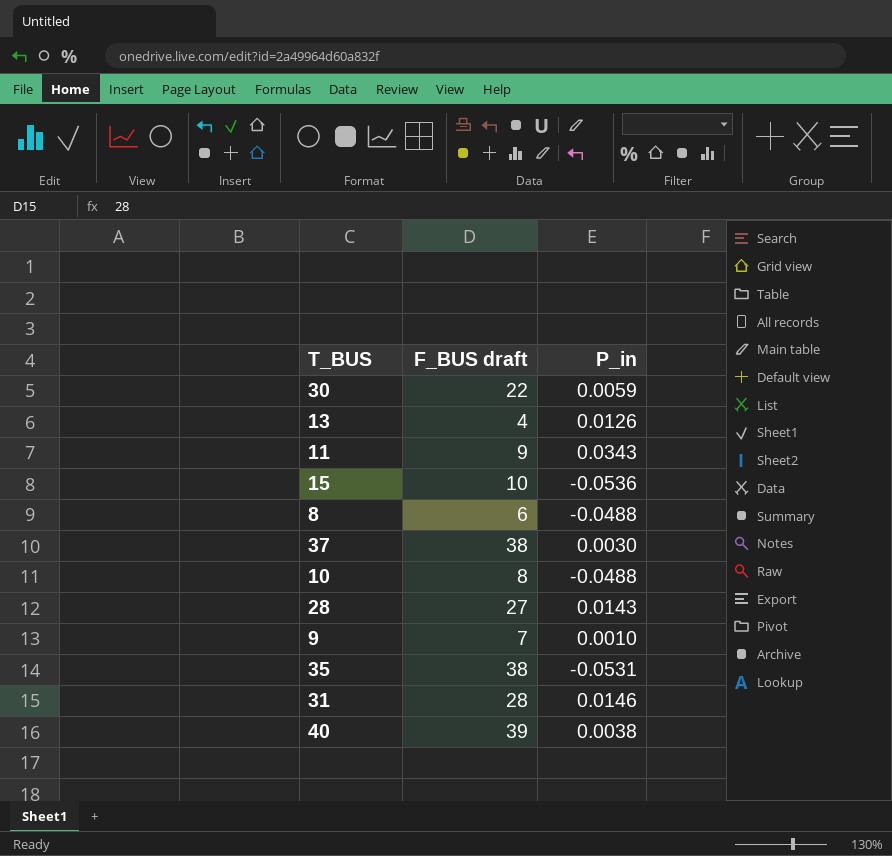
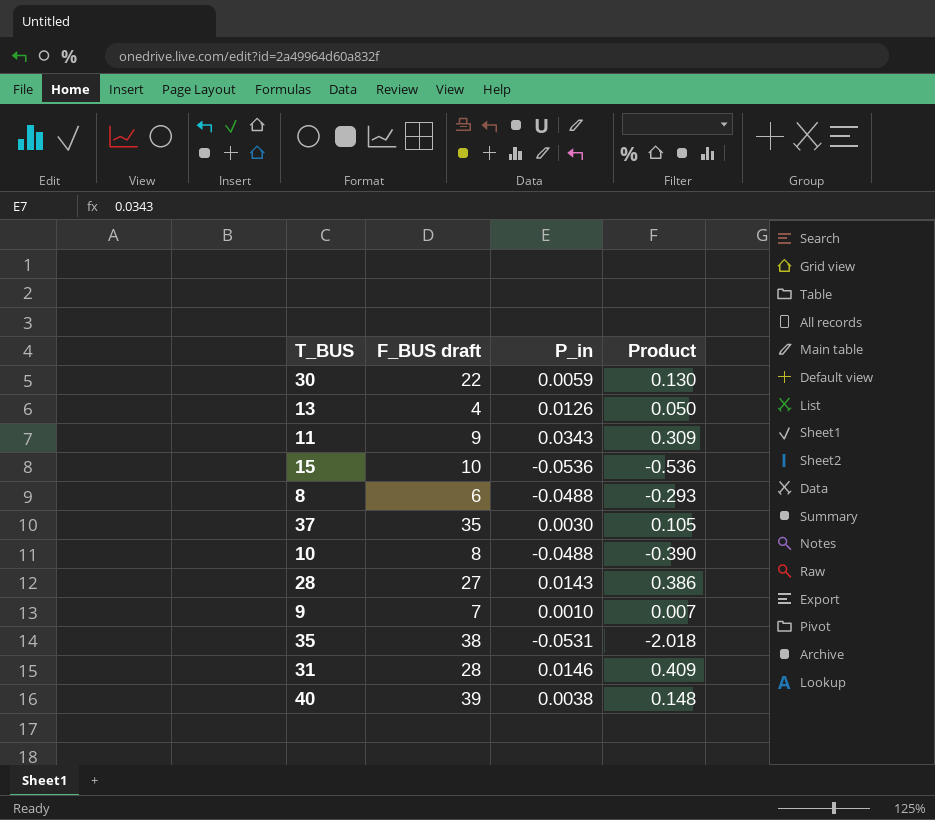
column Product | formula: none -> [F_BUS draft] * [P_in]
37 | F_BUS draft: 38 -> 35

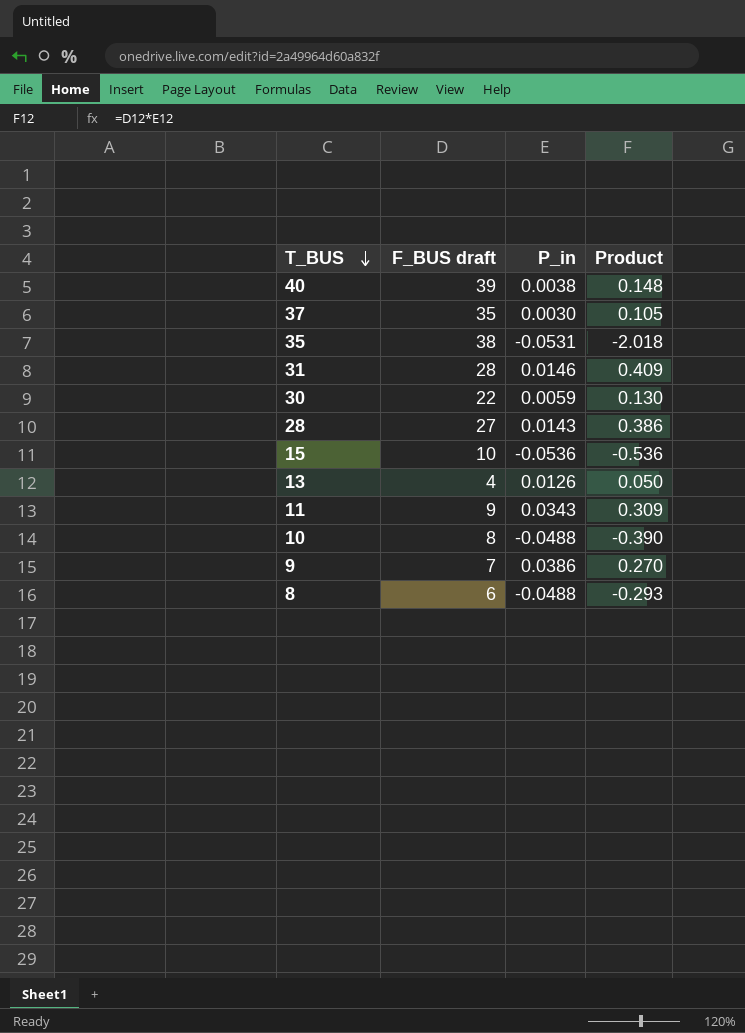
row order: none -> T_BUS descending
9 | P_in: 0.0010 -> 0.0386
9 | Product: 0.007 -> 0.270

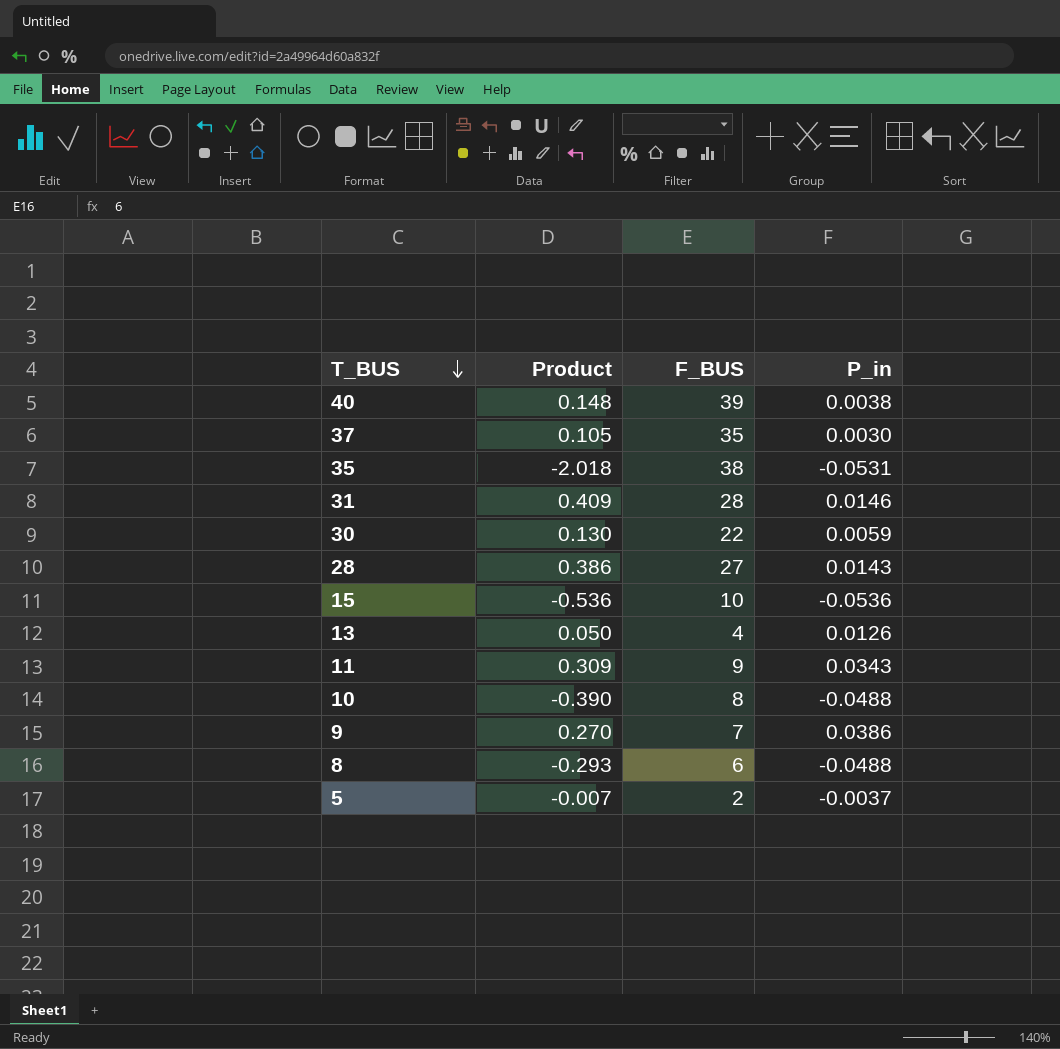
column Product | position: 4 -> 2
column name: F_BUS draft -> F_BUS
row 5: none -> -0.007 | 2 | -0.0037

